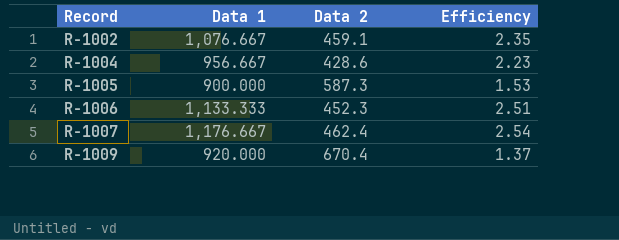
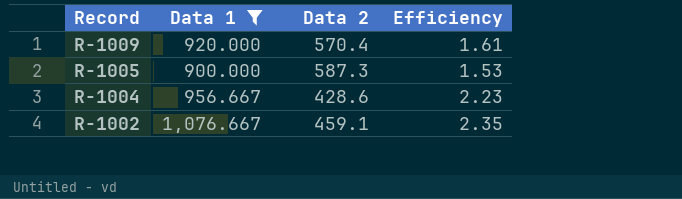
filter: none -> Data 1 <= 1,076.667
row order: Record ascending -> Record descending
R-1009 | Data 2: 670.4 -> 570.4
R-1009 | Efficiency: 1.37 -> 1.61

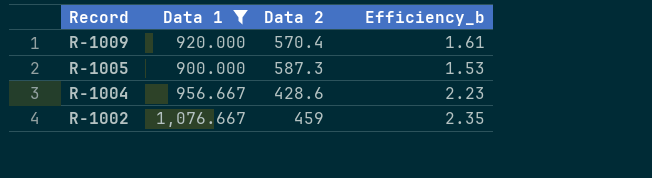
column name: Efficiency -> Efficiency_b
R-1002 | Data 2: 459.1 -> 459

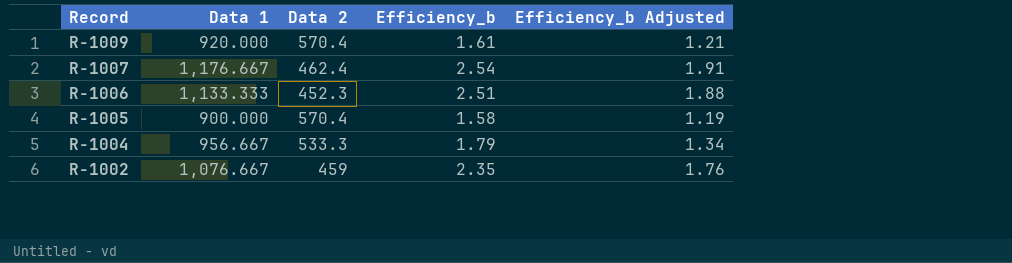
filter: Data 1 <= 1,076.667 -> none
column Efficiency_b Adjusted | formula: none -> [Efficiency_b] * 0.75
R-1005 | Data 2: 587.3 -> 570.4
R-1005 | Efficiency_b: 1.53 -> 1.58
R-1004 | Data 2: 428.6 -> 533.3
R-1004 | Efficiency_b: 2.23 -> 1.79

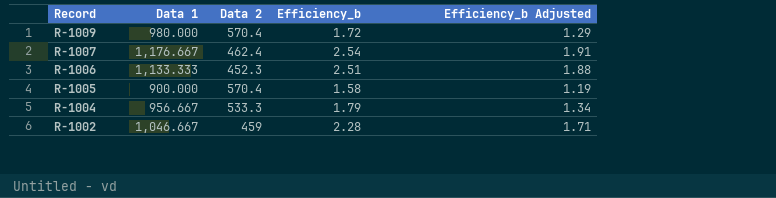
R-1009 | Data 1: 920.000 -> 980.000
R-1009 | Efficiency_b: 1.61 -> 1.72
R-1009 | Efficiency_b Adjusted: 1.21 -> 1.29
R-1002 | Data 1: 1,076.667 -> 1,046.667
R-1002 | Efficiency_b: 2.35 -> 2.28
R-1002 | Efficiency_b Adjusted: 1.76 -> 1.71

